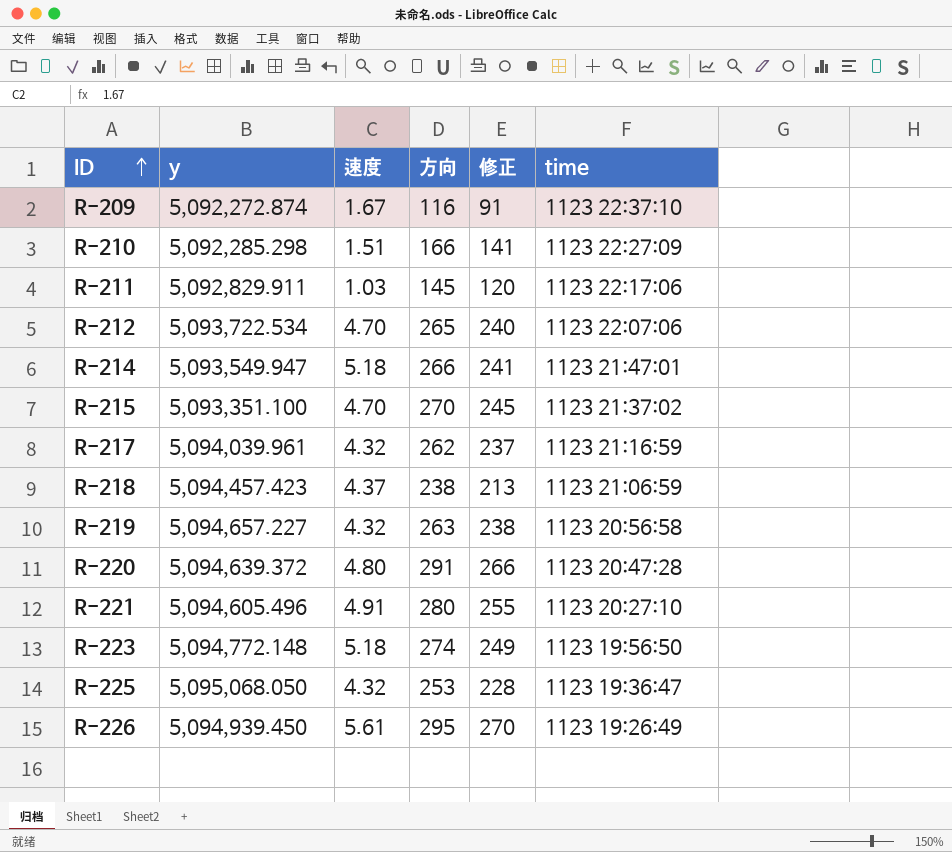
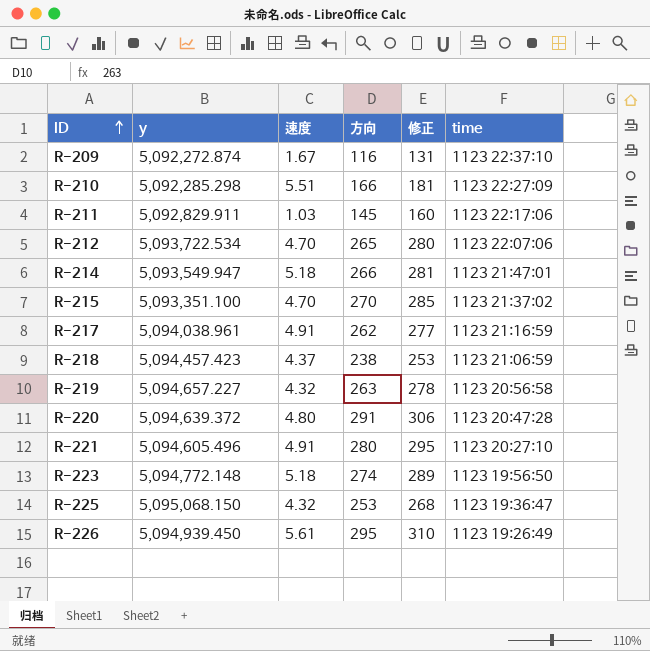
column 修正 | formula: [方向] - 25 -> [方向] + 15
R-210 | 速度: 1.51 -> 5.51
R-217 | y: 5,094,039.961 -> 5,094,038.961
R-217 | 速度: 4.32 -> 4.91
R-225 | y: 5,095,068.050 -> 5,095,068.150

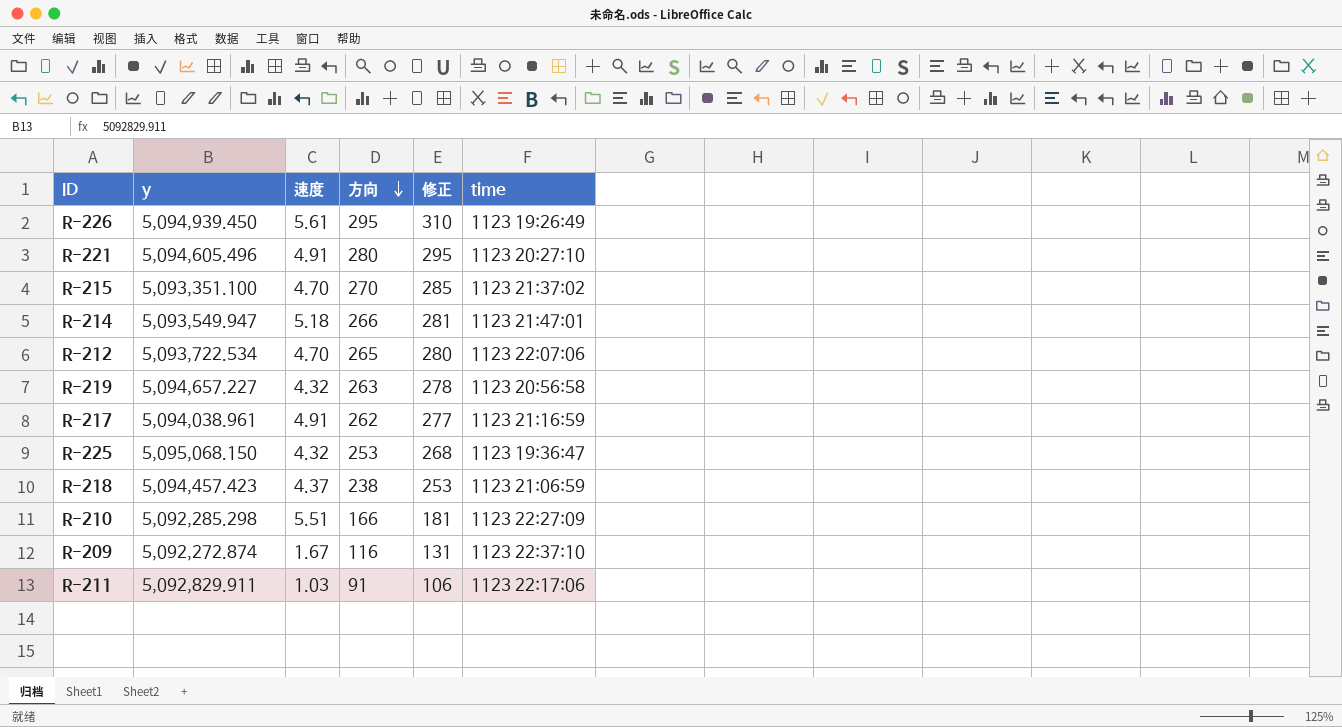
row order: ID ascending -> 方向 descending
row R-220: 5,094,639.372 | 4.80 | 291 | 306 | 1123 20:47:28 -> none
row R-223: 5,094,772.148 | 5.18 | 274 | 289 | 1123 19:56:50 -> none
R-211 | 方向: 145 -> 91
R-211 | 修正: 160 -> 106

